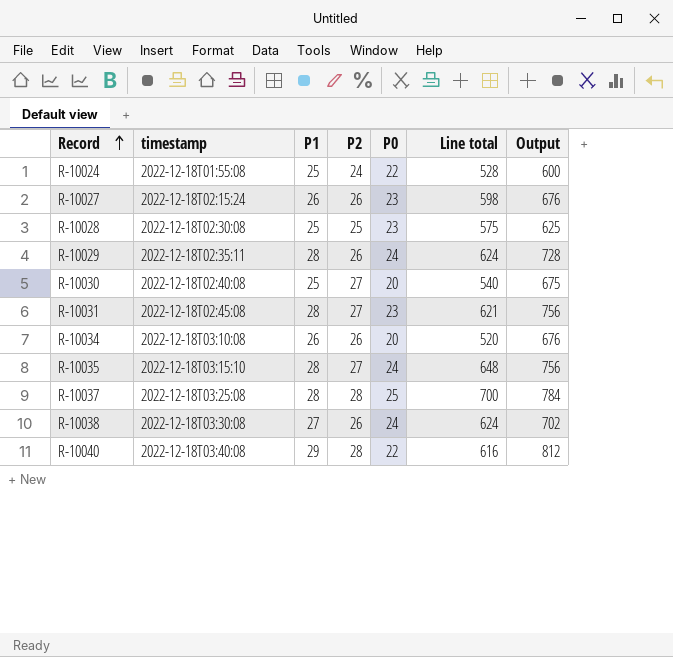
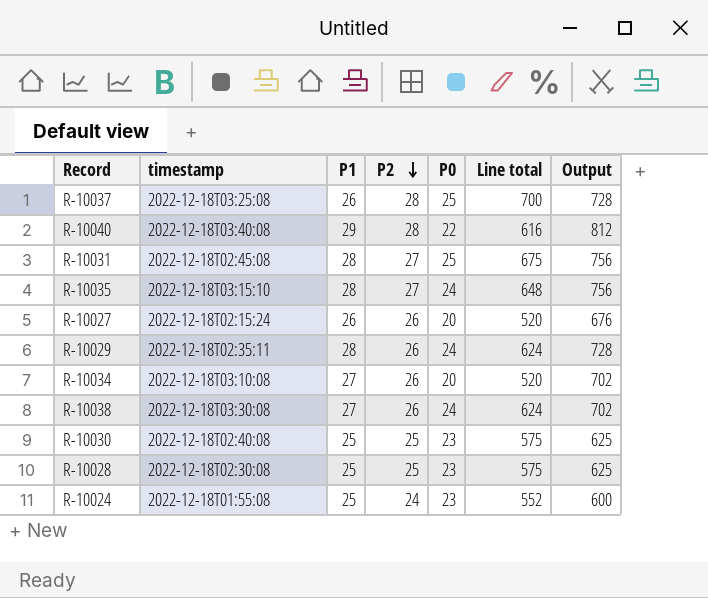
row order: Record ascending -> P2 descending
R-10037 | P1: 28 -> 26
R-10037 | Output: 784 -> 728
R-10031 | P0: 23 -> 25
R-10031 | Line total: 621 -> 675
R-10027 | P0: 23 -> 20
R-10027 | Line total: 598 -> 520
R-10034 | P1: 26 -> 27
R-10034 | Output: 676 -> 702
R-10030 | P2: 27 -> 25
R-10030 | P0: 20 -> 23
R-10030 | Line total: 540 -> 575
R-10030 | Output: 675 -> 625
R-10024 | P0: 22 -> 23
R-10024 | Line total: 528 -> 552

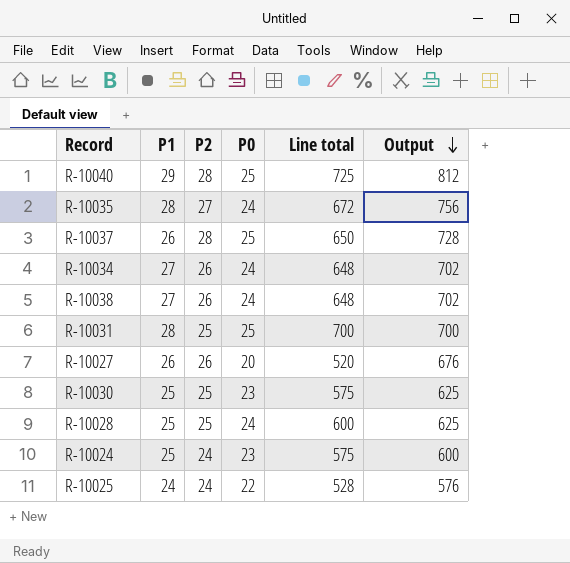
row order: P2 descending -> Output descending
column timestamp | position: 2 -> none
column Line total | formula: [P2] * [P0] -> [P1] * [P0]
row R-10029: 2022-12-18T02:35:11 | 28 | 26 | 24 | 624 | 728 -> none
R-10040 | P0: 22 -> 25
R-10034 | P0: 20 -> 24
R-10031 | P2: 27 -> 25
R-10031 | Output: 756 -> 700
R-10028 | P0: 23 -> 24
row R-10025: none -> 24 | 24 | 22 | 528 | 576

